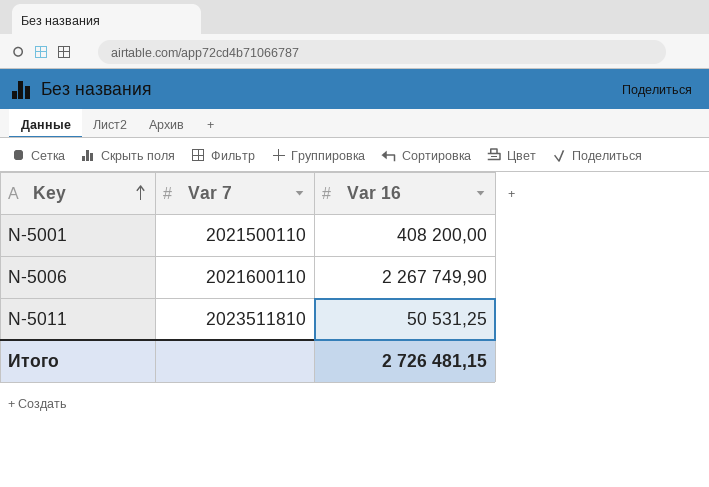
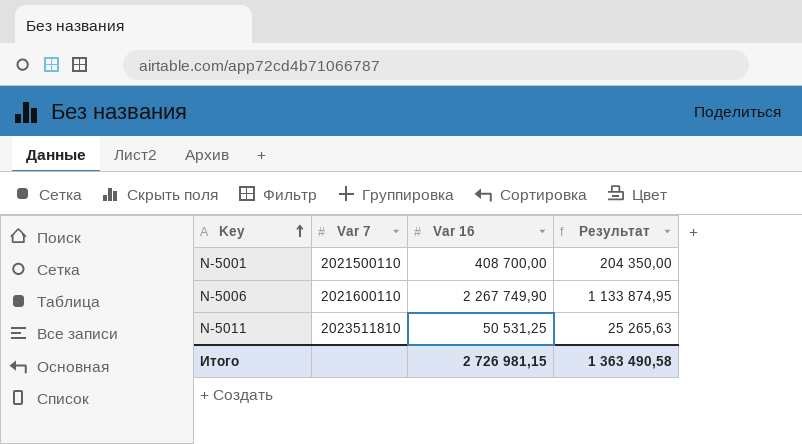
column Результат | formula: none -> [Var 16] * 0,5
N-5001 | Var 16: 408 200,00 -> 408 700,00
Итого | Var 16: 2 726 481,15 -> 2 726 981,15

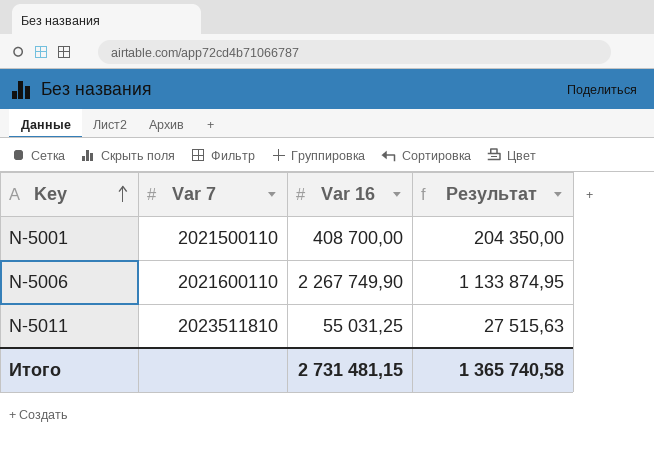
N-5011 | Var 16: 50 531,25 -> 55 031,25
N-5011 | Результат: 25 265,63 -> 27 515,63
Итого | Var 16: 2 726 981,15 -> 2 731 481,15
Итого | Результат: 1 363 490,58 -> 1 365 740,58

